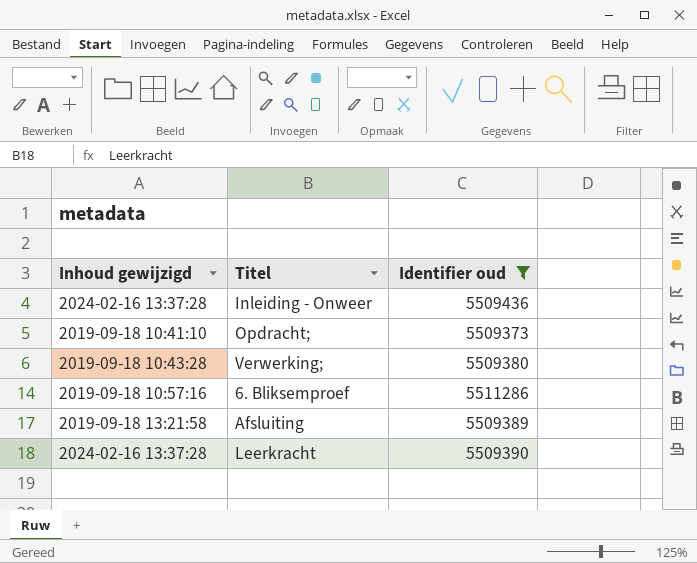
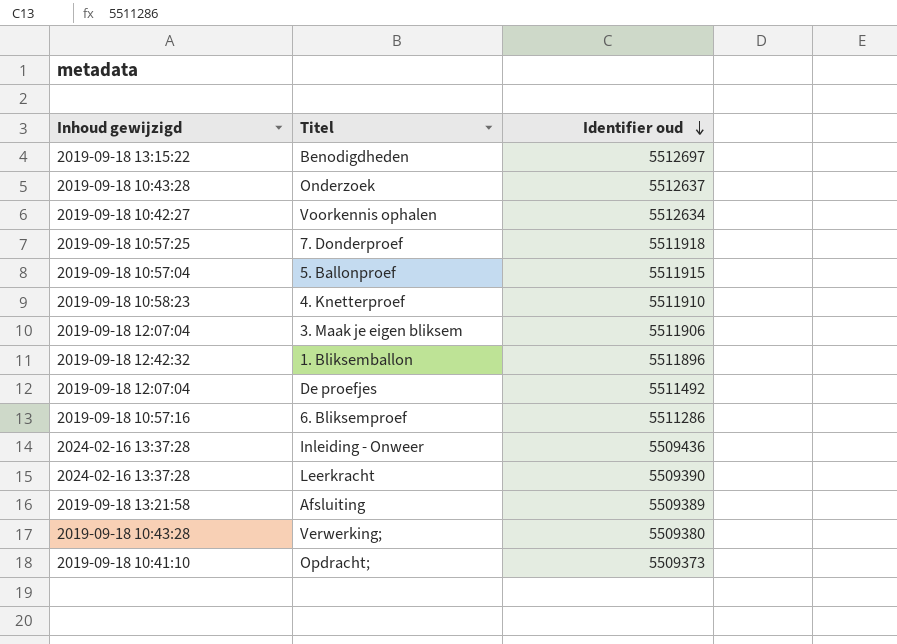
filter: Identifier oud <= 5511286 -> none
row order: none -> Identifier oud descending

